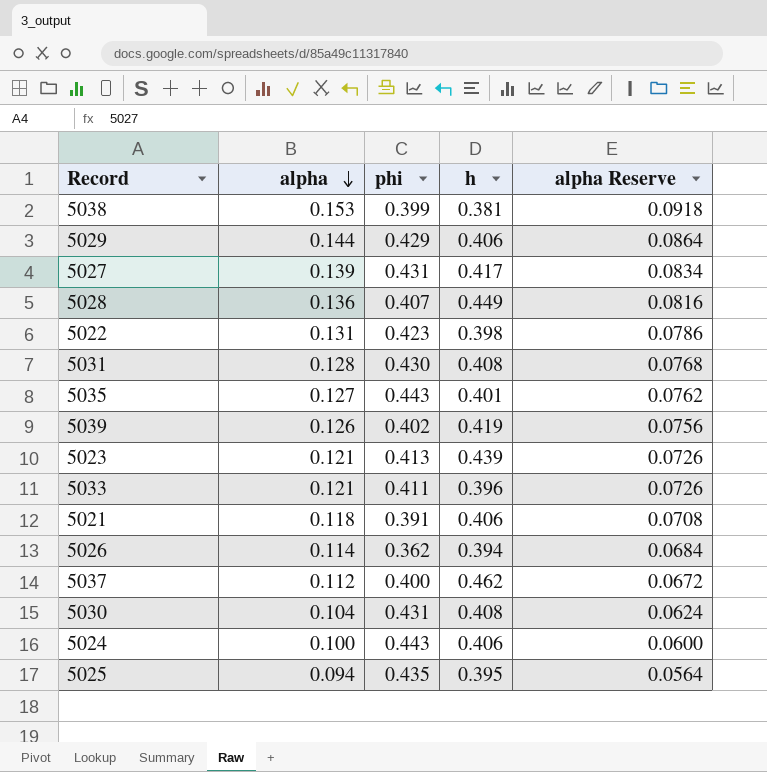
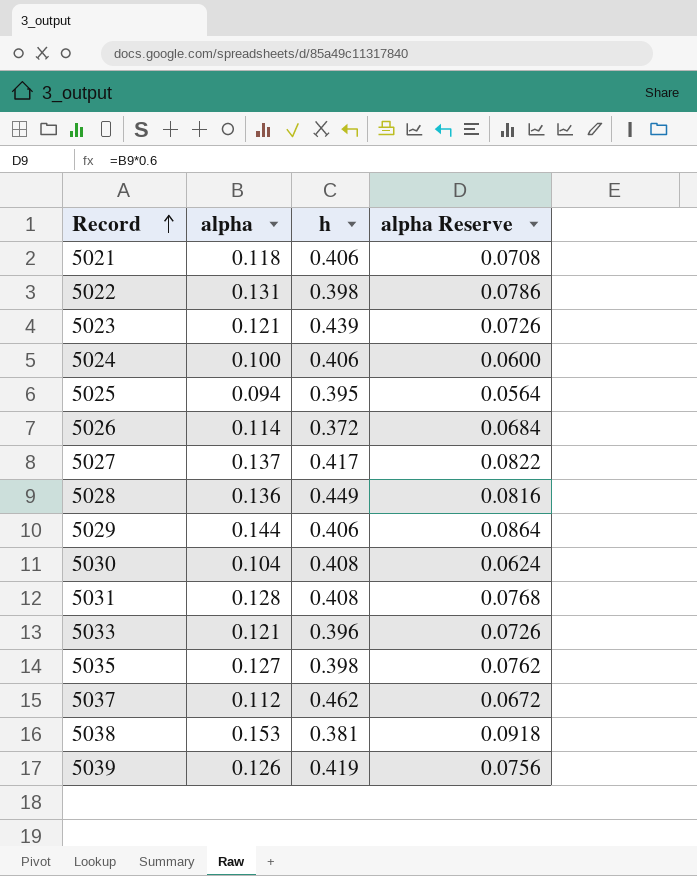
row order: alpha descending -> Record ascending
column phi | position: 3 -> none
5026 | h: 0.394 -> 0.372
5027 | alpha: 0.139 -> 0.137
5027 | alpha Reserve: 0.0834 -> 0.0822
5035 | h: 0.401 -> 0.398

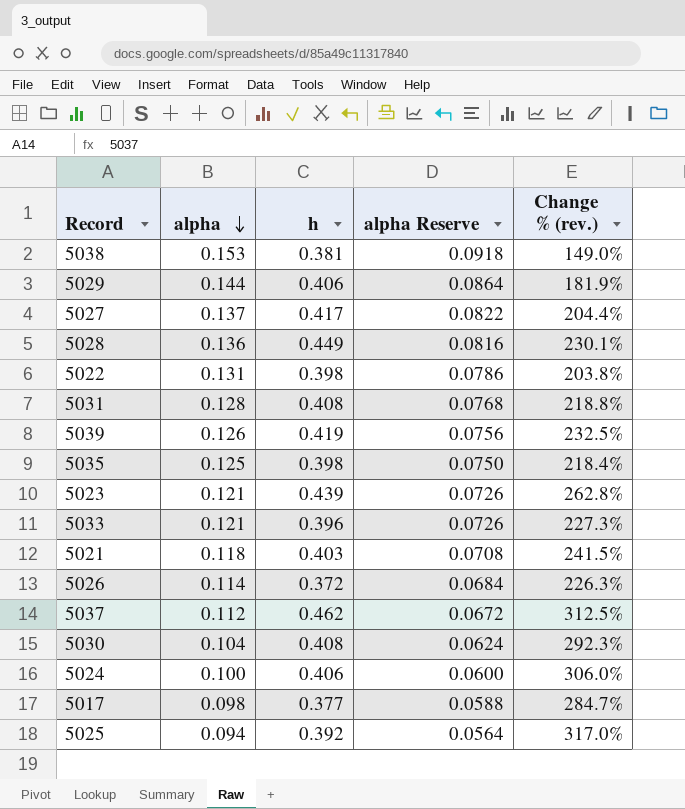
row order: Record ascending -> alpha descending
column Change % (rev.) | formula: none -> ([h] - [alpha]) / [alpha]
5035 | alpha: 0.127 -> 0.125
5035 | alpha Reserve: 0.0762 -> 0.0750
5021 | h: 0.406 -> 0.403
row 5017: none -> 0.098 | 0.377 | 0.0588 | 284.7%
5025 | h: 0.395 -> 0.392

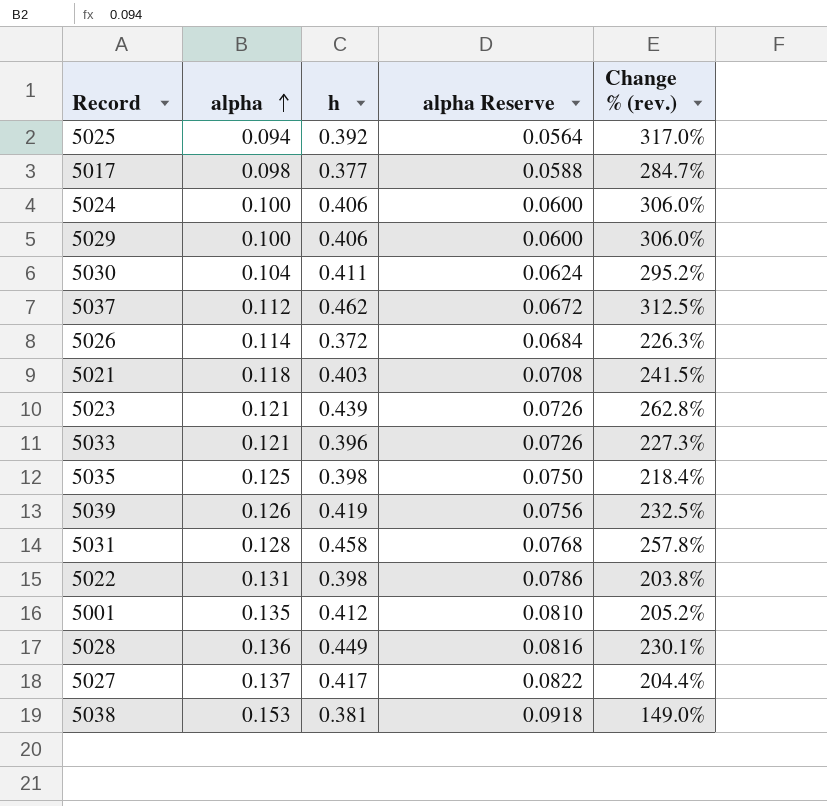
row order: alpha descending -> alpha ascending
5029 | alpha: 0.144 -> 0.100
5029 | alpha Reserve: 0.0864 -> 0.0600
5029 | Change % (rev.): 181.9% -> 306.0%
5030 | h: 0.408 -> 0.411
5030 | Change % (rev.): 292.3% -> 295.2%
5031 | h: 0.408 -> 0.458
5031 | Change % (rev.): 218.8% -> 257.8%
row 5001: none -> 0.135 | 0.412 | 0.0810 | 205.2%

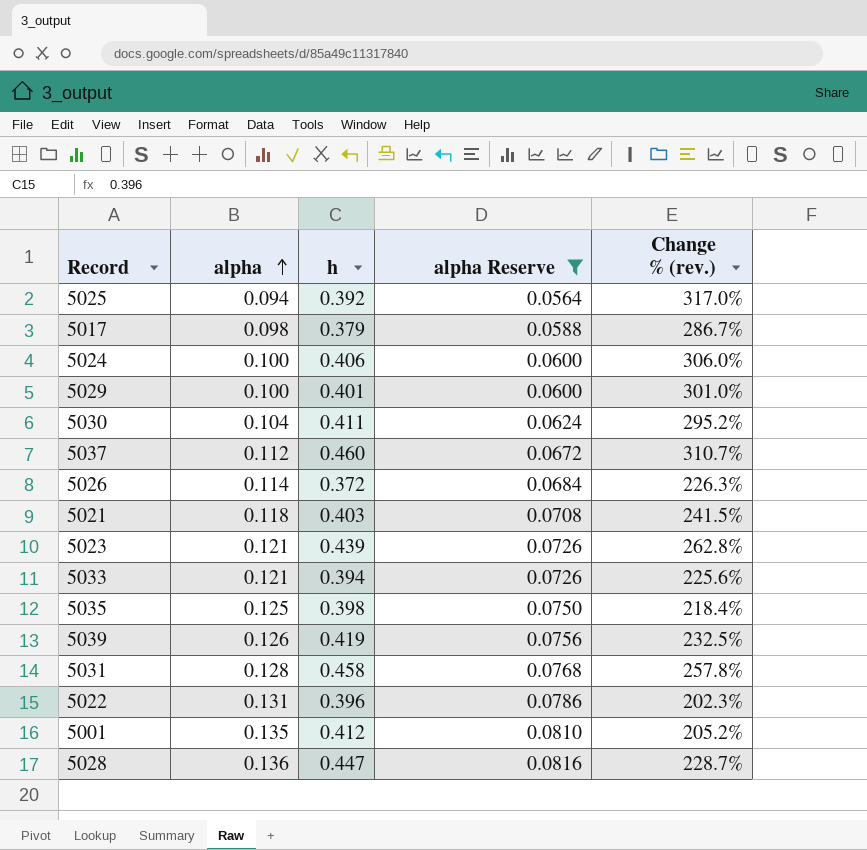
filter: none -> alpha Reserve <= 0.0816
5017 | h: 0.377 -> 0.379
5017 | Change % (rev.): 284.7% -> 286.7%
5029 | h: 0.406 -> 0.401
5029 | Change % (rev.): 306.0% -> 301.0%
5037 | h: 0.462 -> 0.460
5037 | Change % (rev.): 312.5% -> 310.7%
5033 | h: 0.396 -> 0.394
5033 | Change % (rev.): 227.3% -> 225.6%
5022 | h: 0.398 -> 0.396
5022 | Change % (rev.): 203.8% -> 202.3%
5028 | h: 0.449 -> 0.447
5028 | Change % (rev.): 230.1% -> 228.7%

